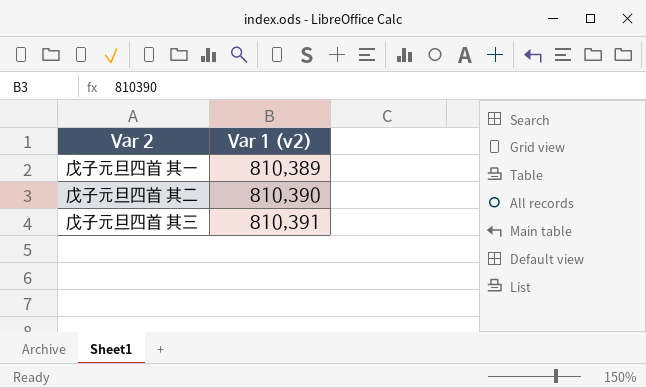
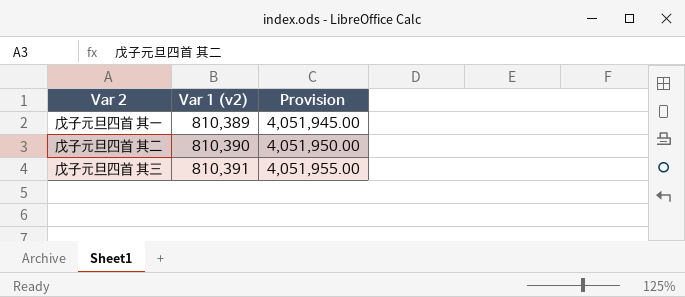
column Provision | formula: none -> [Var 1 (v2)] * 5

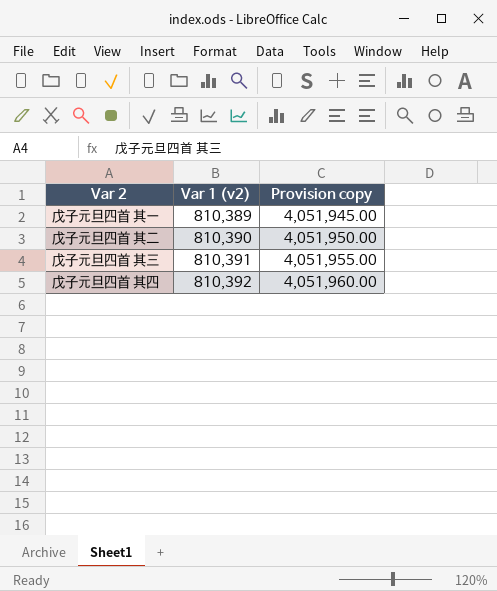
column name: Provision -> Provision copy
row 戊子元旦四首 其四: none -> 810,392 | 4,051,960.00

